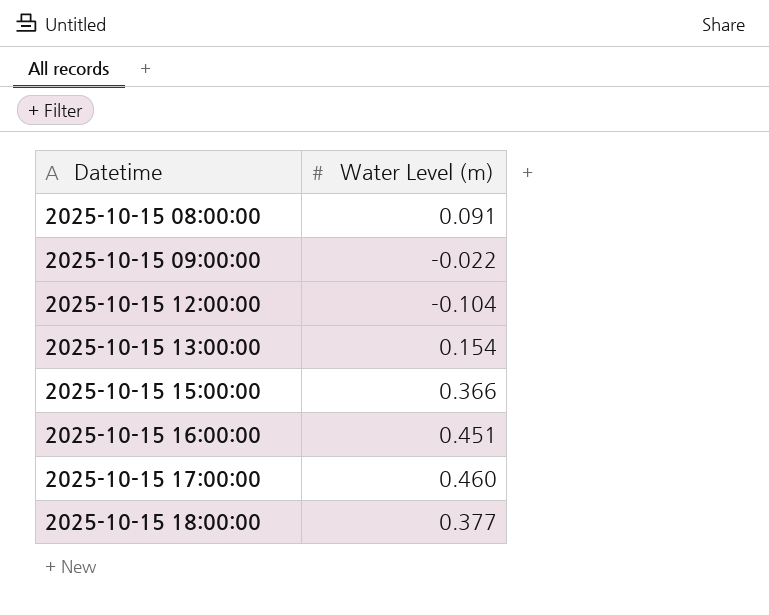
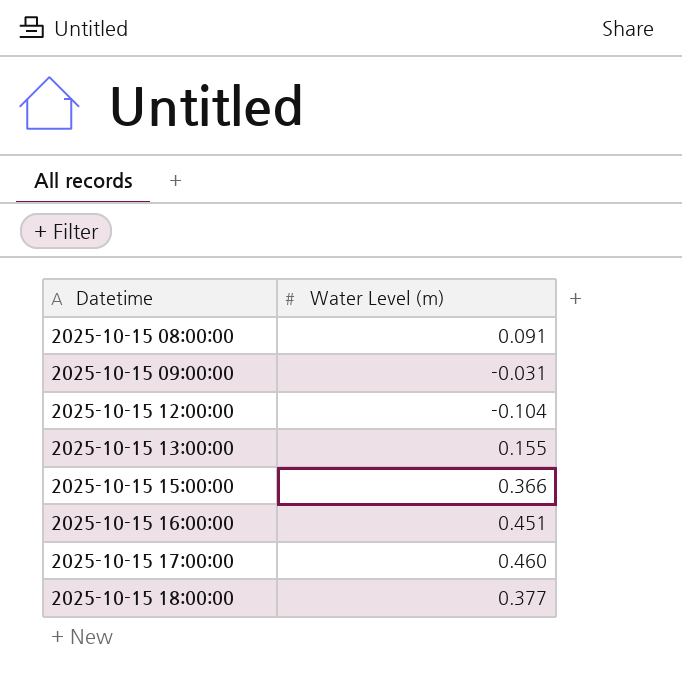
2025-10-15 09:00:00 | Water Level (m): -0.022 -> -0.031
2025-10-15 13:00:00 | Water Level (m): 0.154 -> 0.155

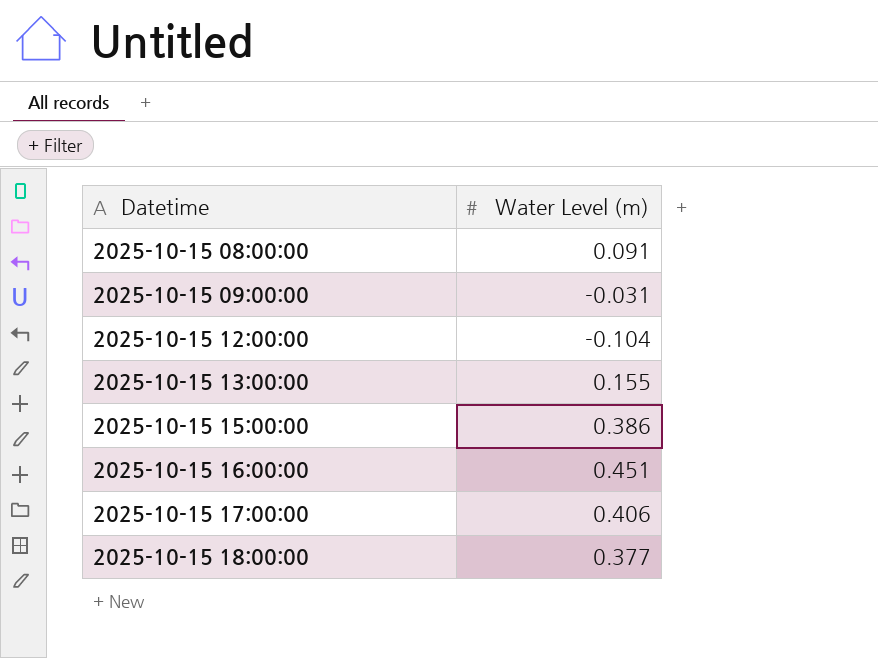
2025-10-15 15:00:00 | Water Level (m): 0.366 -> 0.386
2025-10-15 17:00:00 | Water Level (m): 0.460 -> 0.406

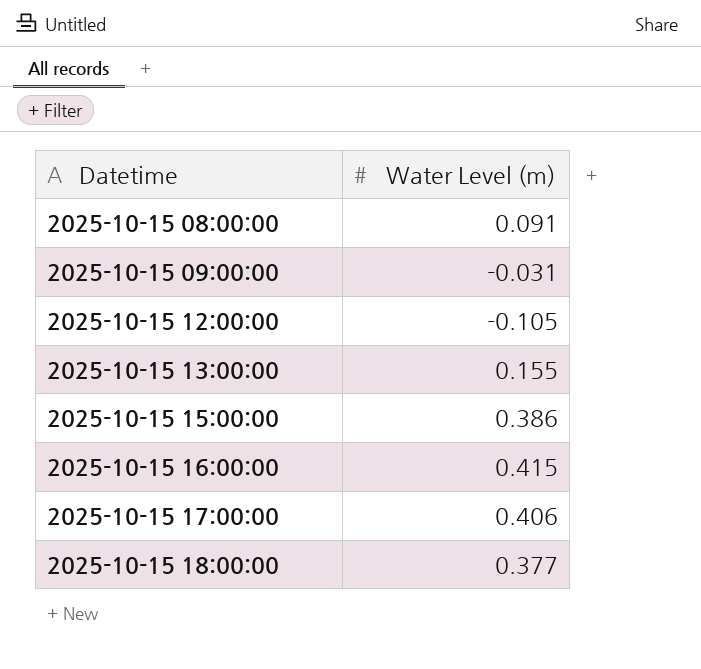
2025-10-15 12:00:00 | Water Level (m): -0.104 -> -0.105
2025-10-15 16:00:00 | Water Level (m): 0.451 -> 0.415

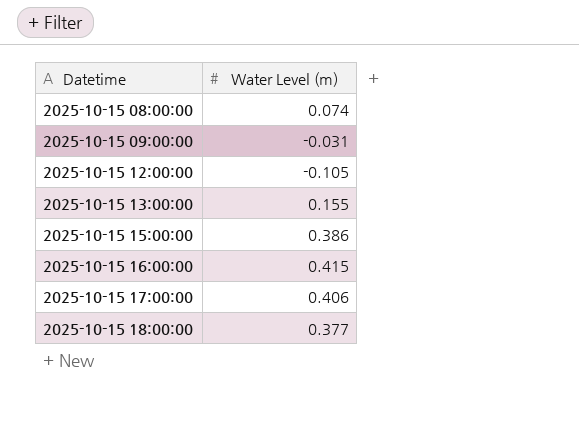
2025-10-15 08:00:00 | Water Level (m): 0.091 -> 0.074

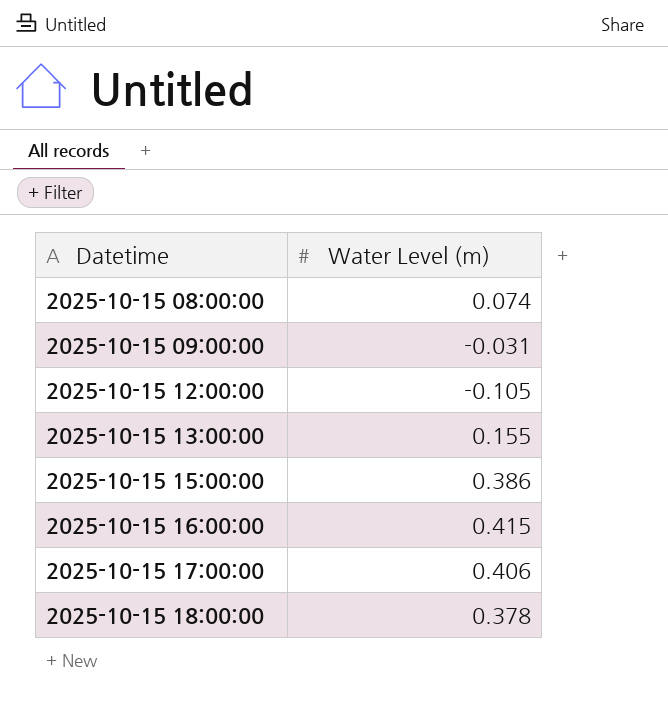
2025-10-15 18:00:00 | Water Level (m): 0.377 -> 0.378

